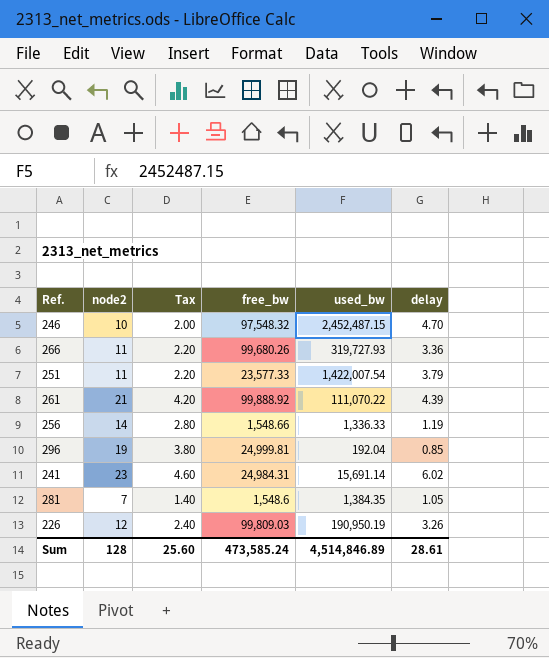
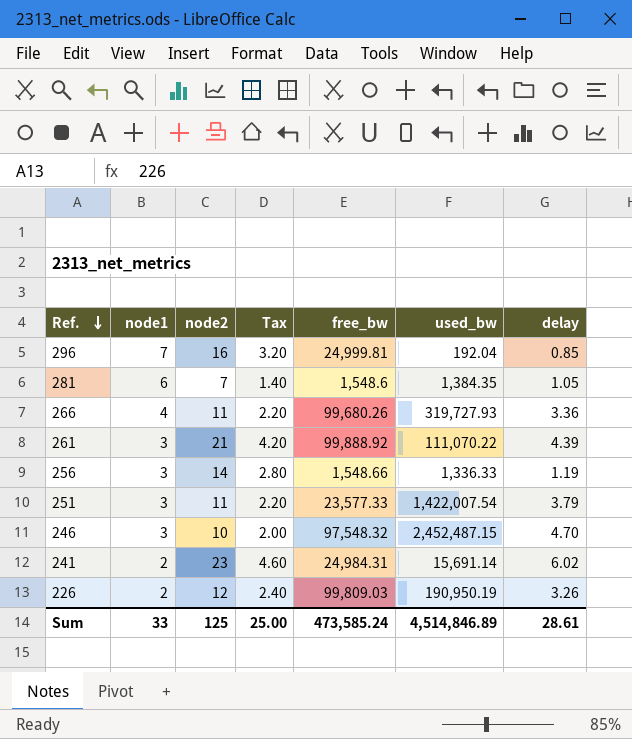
row order: none -> Ref. descending
column node1 | position: none -> 2
296 | node2: 19 -> 16
296 | Tax: 3.80 -> 3.20
Sum | node2: 128 -> 125
Sum | Tax: 25.60 -> 25.00

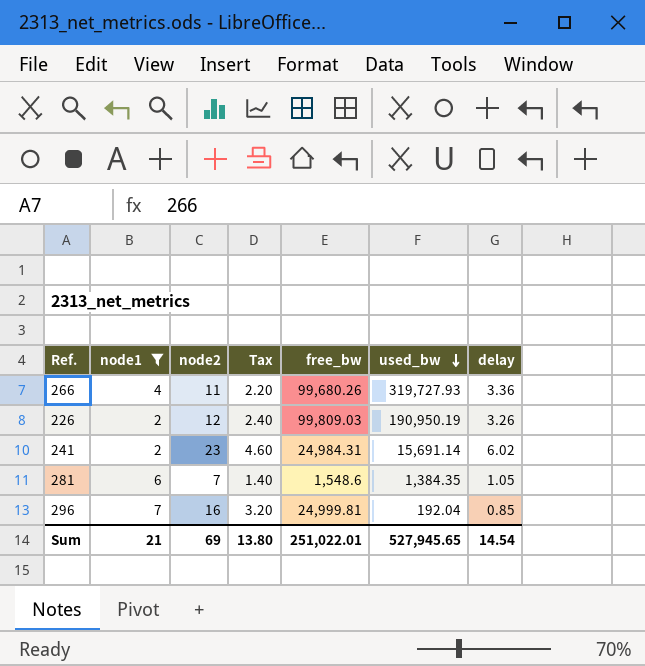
filter: none -> node1 != 3
row order: Ref. descending -> used_bw descending
Sum | node1: 33 -> 21
Sum | node2: 125 -> 69
Sum | Tax: 25.00 -> 13.80
Sum | free_bw: 473,585.24 -> 251,022.01
Sum | used_bw: 4,514,846.89 -> 527,945.65
Sum | delay: 28.61 -> 14.54

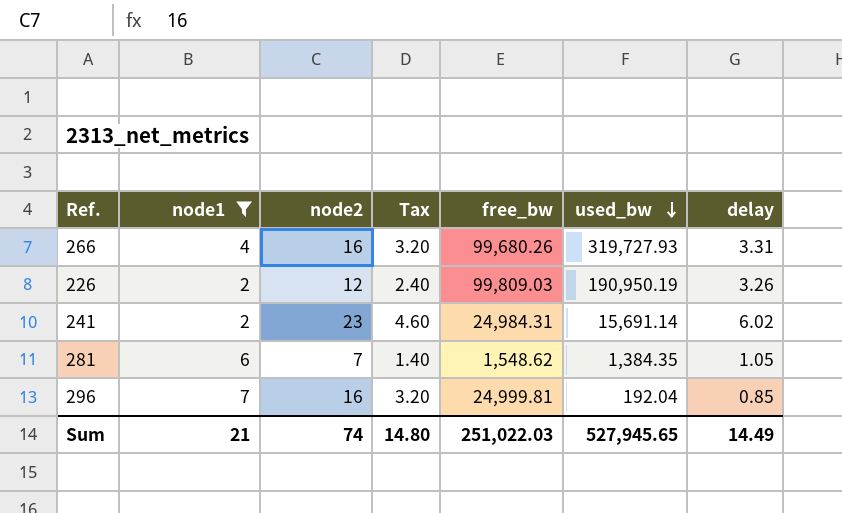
266 | node2: 11 -> 16
266 | Tax: 2.20 -> 3.20
266 | delay: 3.36 -> 3.31
281 | free_bw: 1,548.6 -> 1,548.62
Sum | node2: 69 -> 74
Sum | Tax: 13.80 -> 14.80
Sum | free_bw: 251,022.01 -> 251,022.03
Sum | delay: 14.54 -> 14.49

